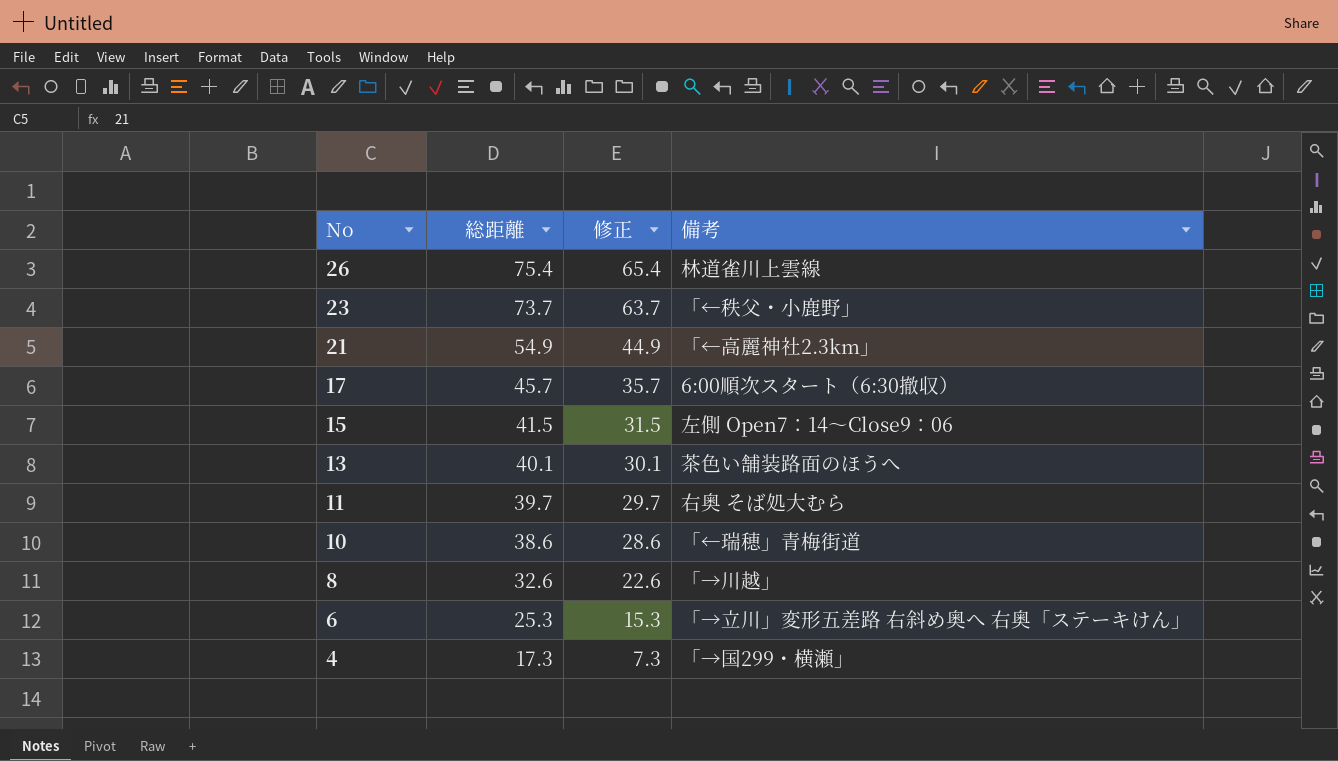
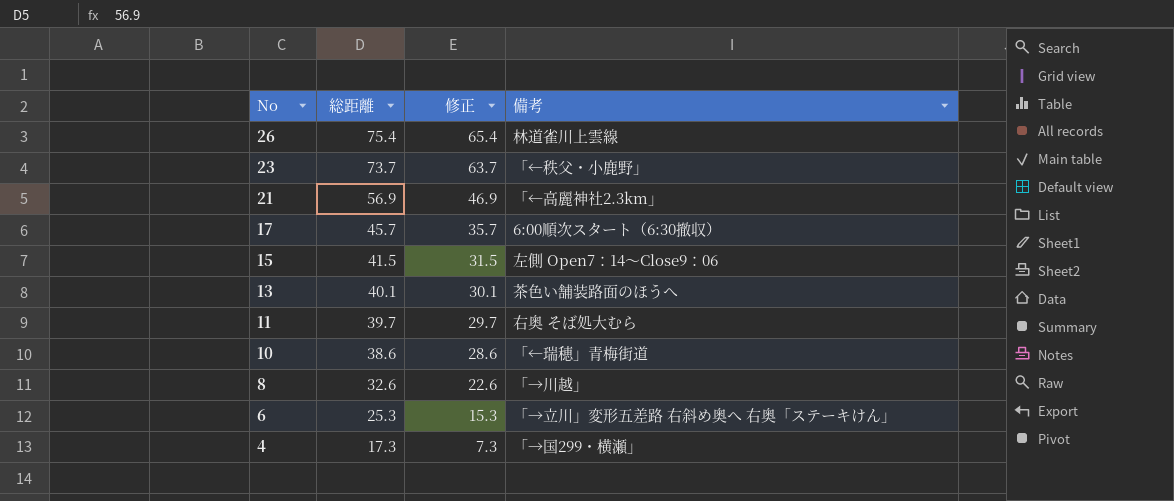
21 | 総距離: 54.9 -> 56.9
21 | 修正: 44.9 -> 46.9

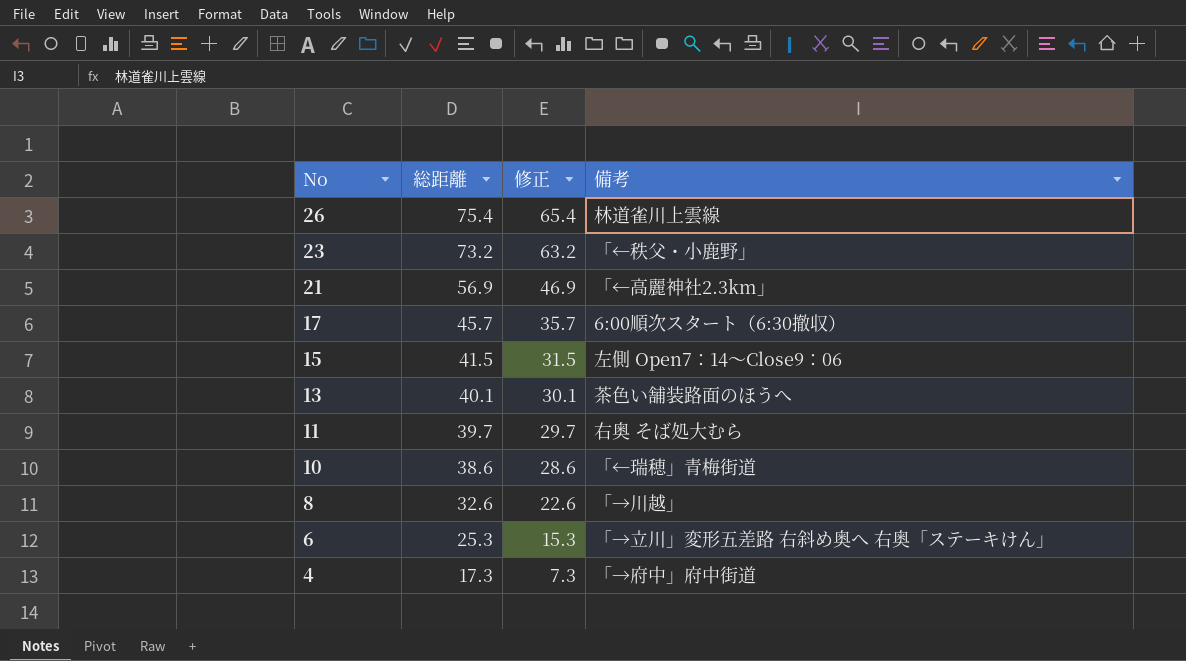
23 | 総距離: 73.7 -> 73.2
23 | 修正: 63.7 -> 63.2
4 | 備考: 「→国299・横瀬」 -> 「→府中」府中街道

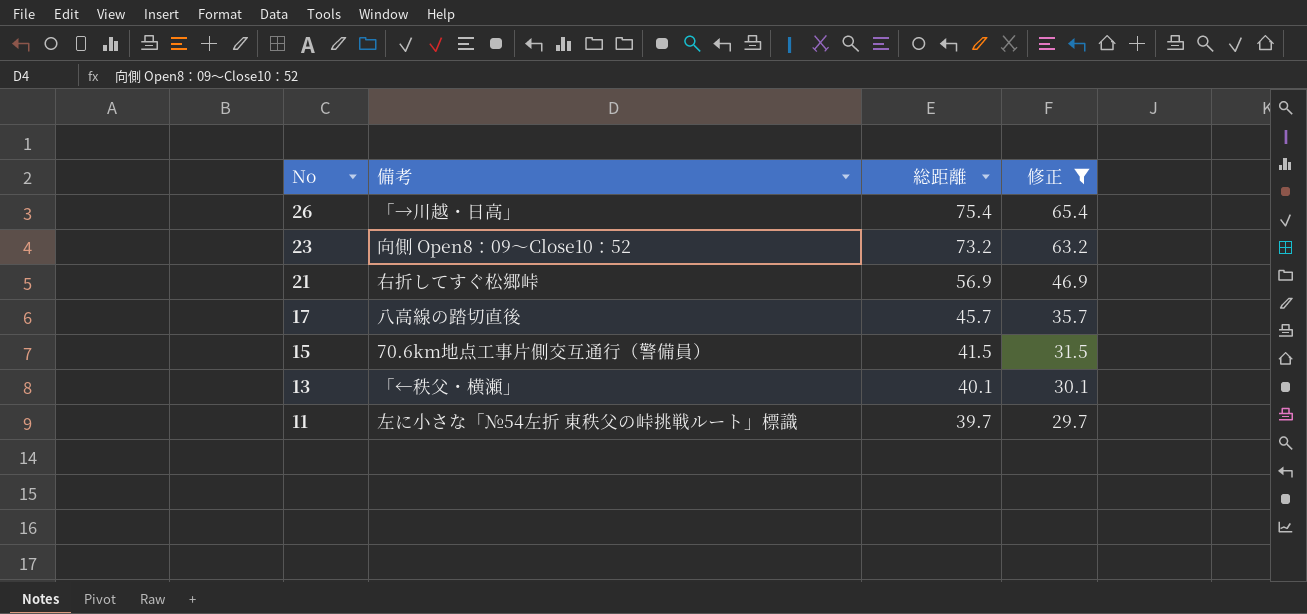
filter: none -> 修正 >= 29.7
column 備考 | position: 4 -> 2
26 | 備考: 林道雀川上雲線 -> 「→川越・日高」
23 | 備考: 「←秩父・小鹿野」 -> 向側 Open8：09～Close10：52
21 | 備考: 「←高麗神社2.3km」 -> 右折してすぐ松郷峠
17 | 備考: 6:00順次スタート（6:30撤収） -> 八高線の踏切直後
15 | 備考: 左側 Open7：14～Close9：06 -> 70.6km地点工事片側交互通行（警備員）
13 | 備考: 茶色い舗装路面のほうへ -> 「←秩父・横瀬」
11 | 備考: 右奥 そば処大むら -> 左に小さな「№54左折 東秩父の峠挑戦ルート」標識

